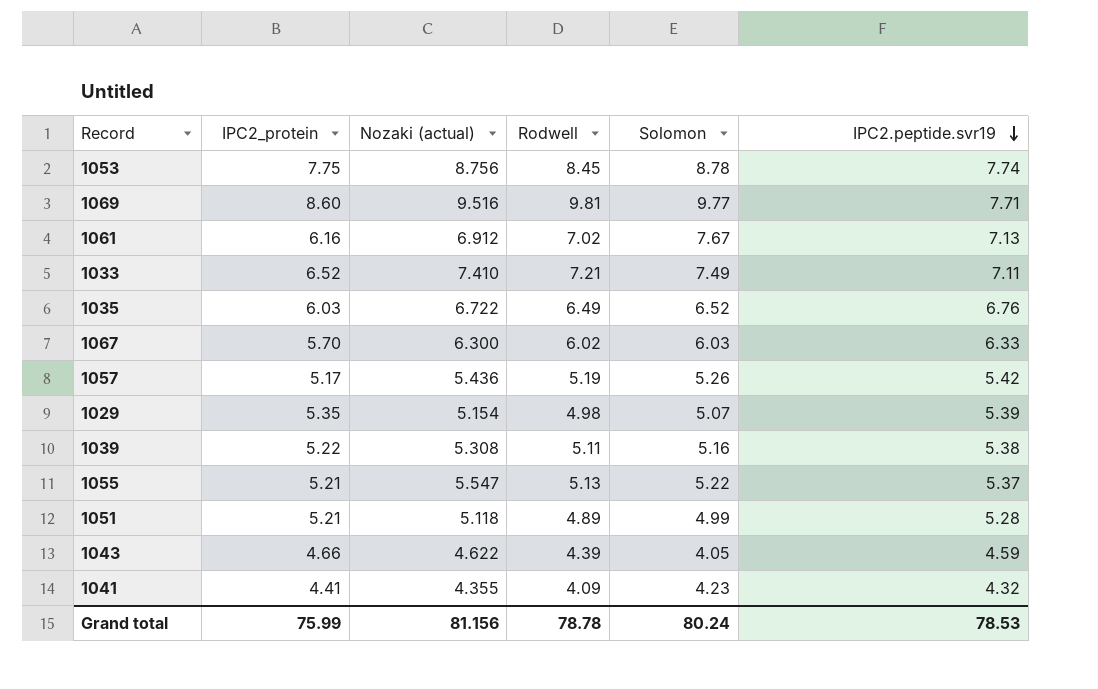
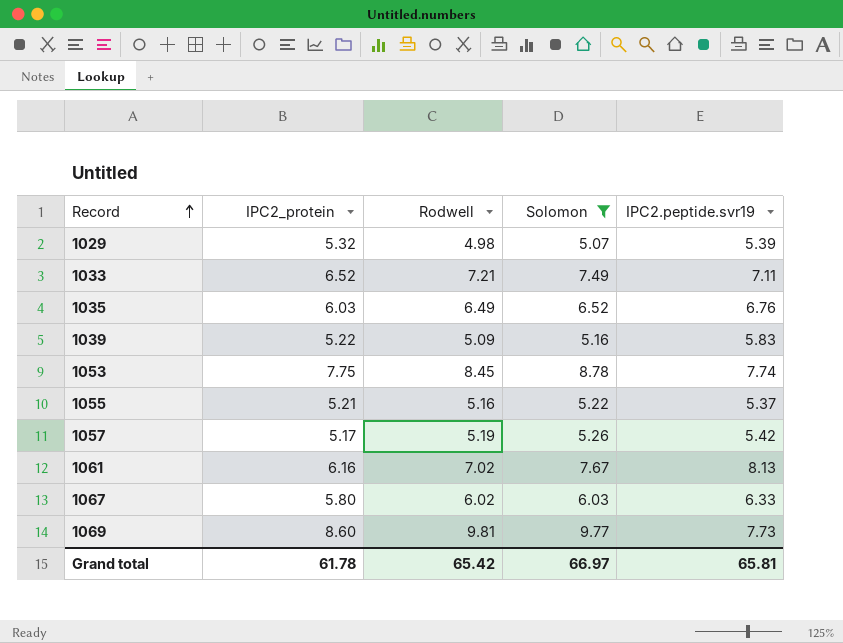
filter: none -> Solomon >= 5.07
row order: IPC2.peptide.svr19 descending -> Record ascending
column Nozaki (actual) | position: 3 -> none
1029 | IPC2_protein: 5.35 -> 5.32
1039 | Rodwell: 5.11 -> 5.09
1039 | IPC2.peptide.svr19: 5.38 -> 5.83
1055 | Rodwell: 5.13 -> 5.16
1061 | IPC2.peptide.svr19: 7.13 -> 8.13
1067 | IPC2_protein: 5.70 -> 5.80
1069 | IPC2.peptide.svr19: 7.71 -> 7.73
Grand total | IPC2_protein: 75.99 -> 61.78
Grand total | Rodwell: 78.78 -> 65.42
Grand total | Solomon: 80.24 -> 66.97
Grand total | IPC2.peptide.svr19: 78.53 -> 65.81

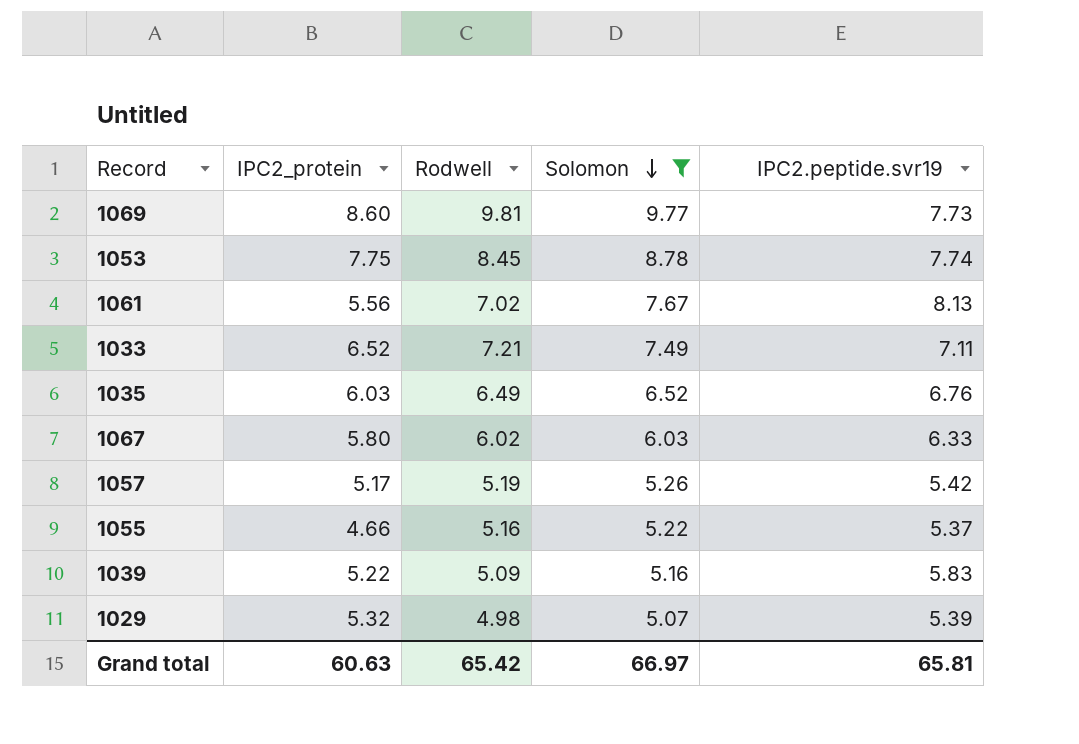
row order: Record ascending -> Solomon descending
1061 | IPC2_protein: 6.16 -> 5.56
1055 | IPC2_protein: 5.21 -> 4.66
Grand total | IPC2_protein: 61.78 -> 60.63

